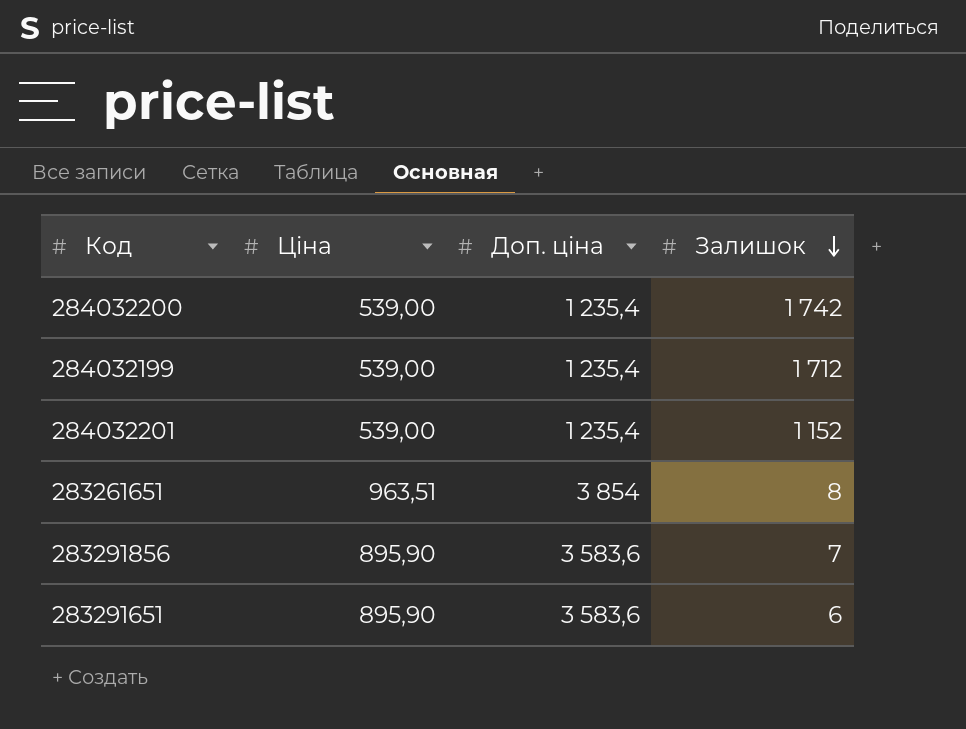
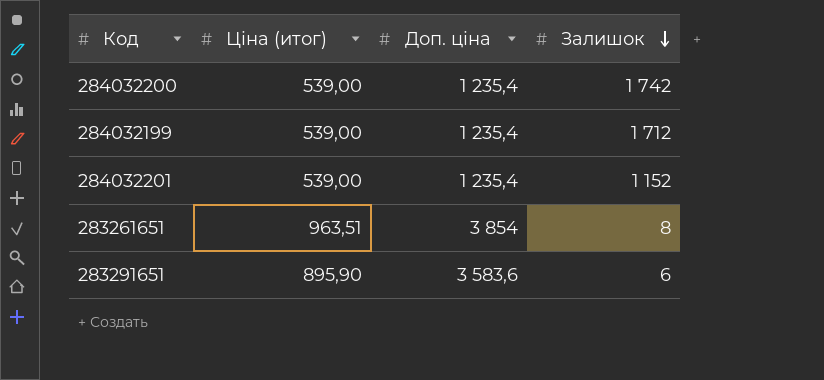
column name: Ціна -> Ціна (итог)
row 283291856: 895,90 | 3 583,6 | 7 -> none

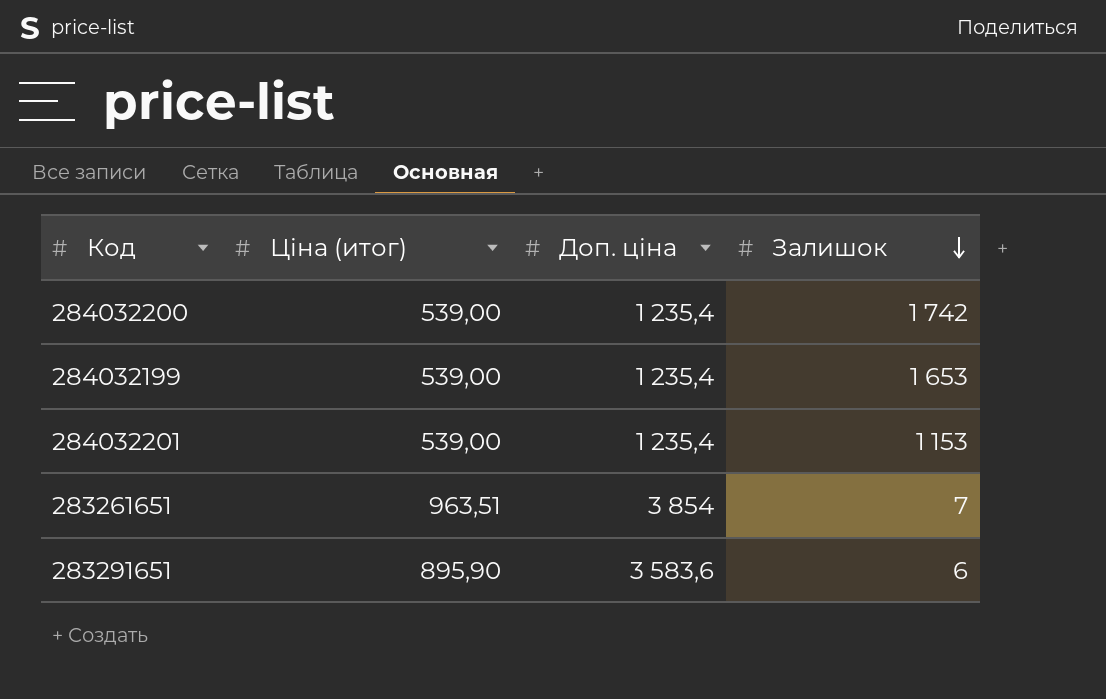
284032199 | Залишок: 1 712 -> 1 653
284032201 | Залишок: 1 152 -> 1 153
283261651 | Залишок: 8 -> 7

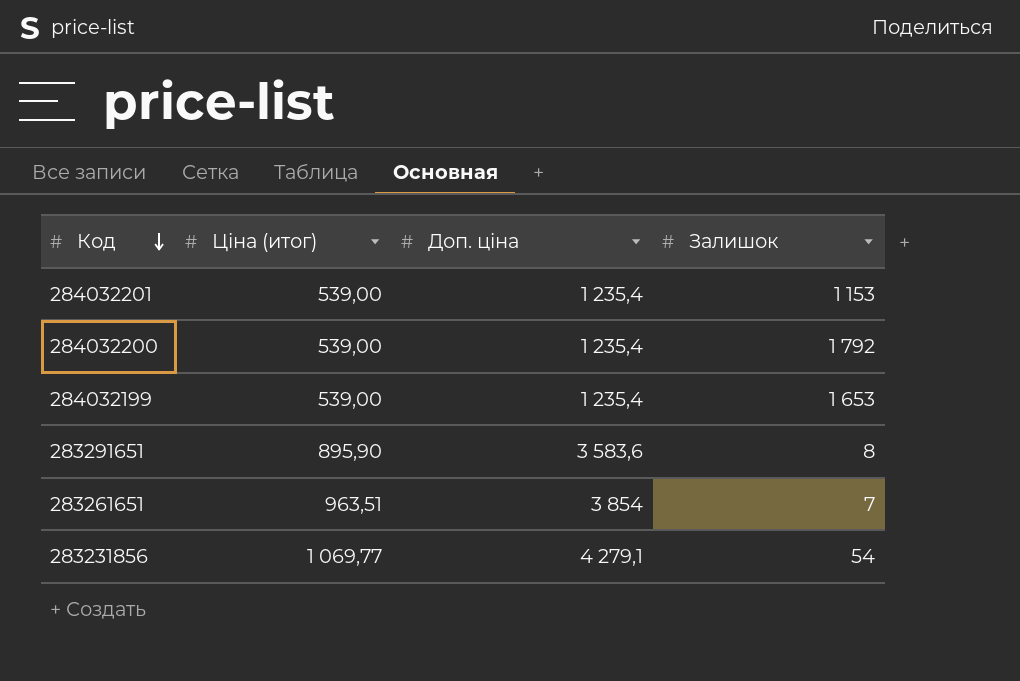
row order: Залишок descending -> Код descending
284032200 | Залишок: 1 742 -> 1 792
283291651 | Залишок: 6 -> 8
row 283231856: none -> 1 069,77 | 4 279,1 | 54

